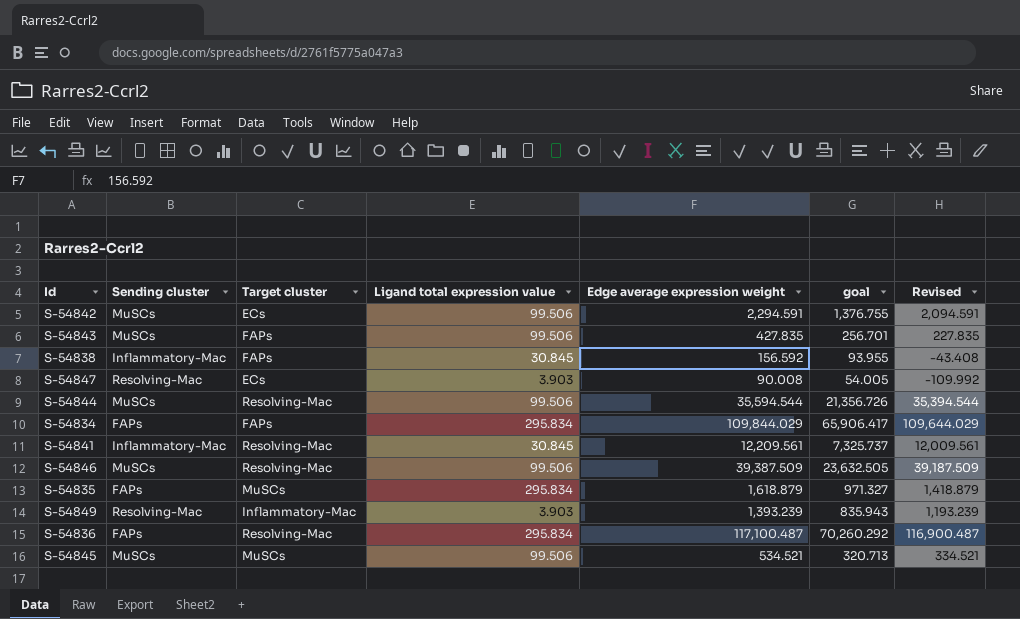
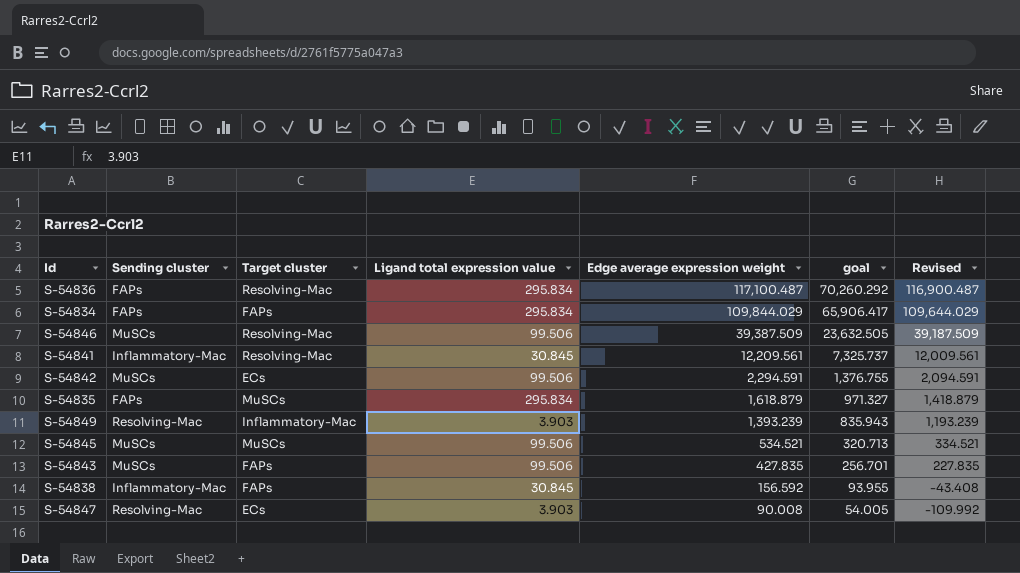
row order: none -> Edge average expression weight descending
row S-54844: MuSCs | Resolving-Mac | 99.506 | 35,594.544 | 21,356.726 | 35,394.544 -> none

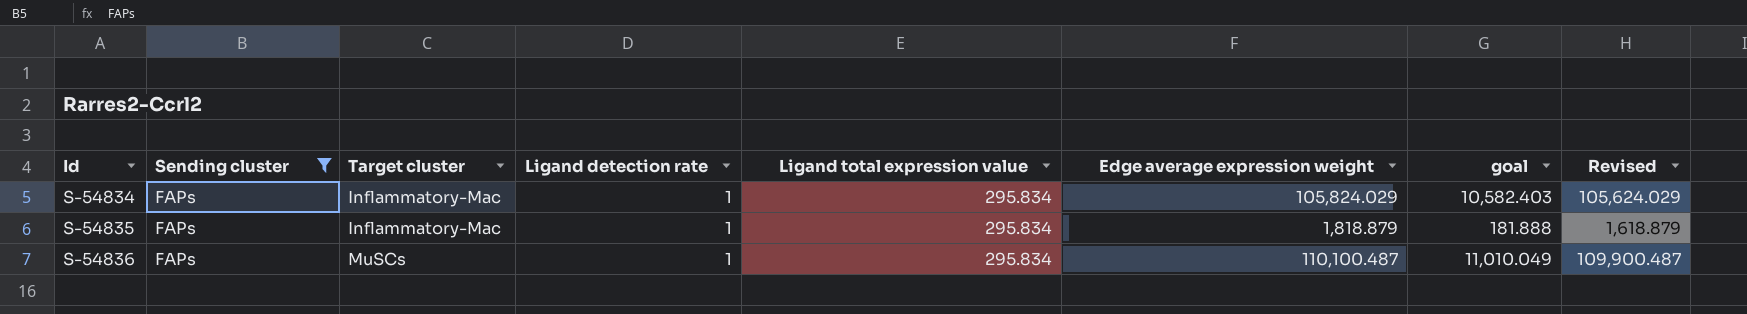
filter: none -> Sending cluster = FAPs
row order: Edge average expression weight descending -> Id ascending
column Ligand detection rate | position: none -> 4
column goal | formula: [Edge average expression weight] * 0.6 -> [Edge average expression weight] * 0.1
S-54834 | Target cluster: FAPs -> Inflammatory-Mac
S-54834 | Edge average expression weight: 109,844.029 -> 105,824.029
S-54834 | Revised: 109,644.029 -> 105,624.029
S-54835 | Target cluster: MuSCs -> Inflammatory-Mac
S-54835 | Edge average expression weight: 1,618.879 -> 1,818.879
S-54835 | Revised: 1,418.879 -> 1,618.879
S-54836 | Target cluster: Resolving-Mac -> MuSCs
S-54836 | Edge average expression weight: 117,100.487 -> 110,100.487
S-54836 | Revised: 116,900.487 -> 109,900.487

